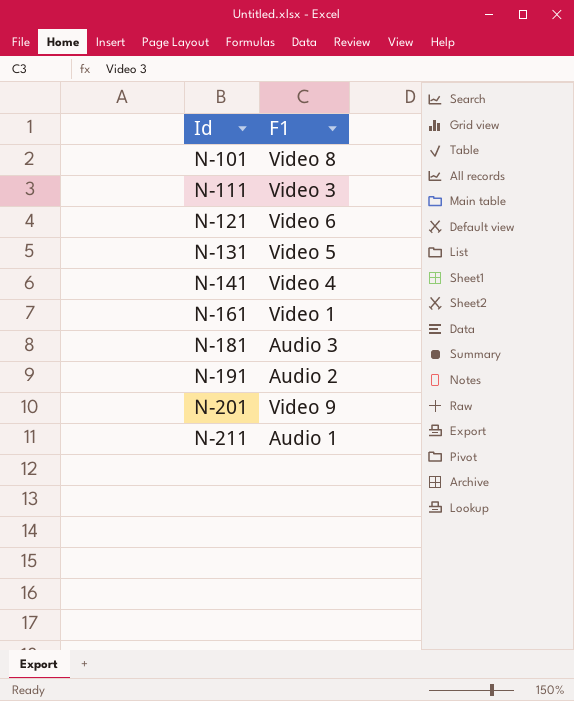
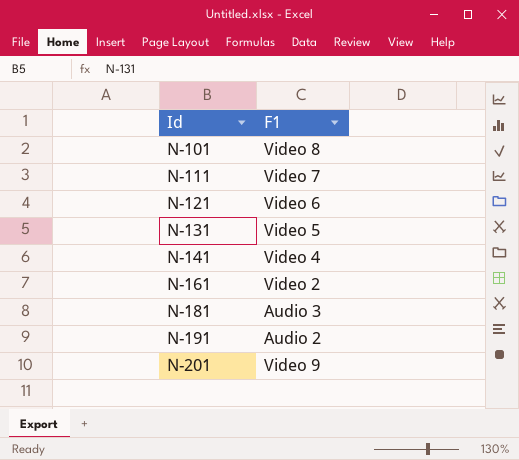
row N-211: Audio 1 -> none
N-111 | F1: Video 3 -> Video 7
N-161 | F1: Video 1 -> Video 2

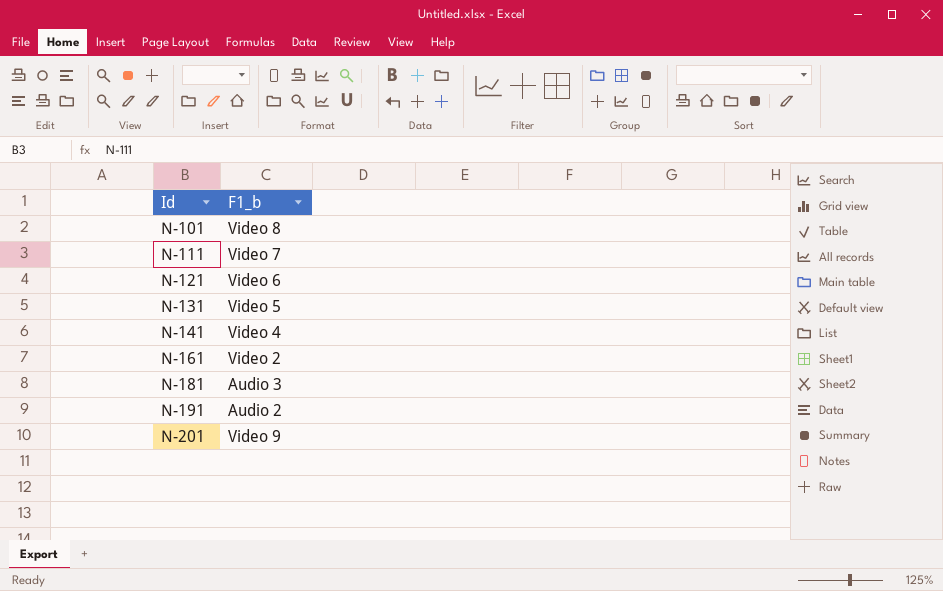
column name: F1 -> F1_b

